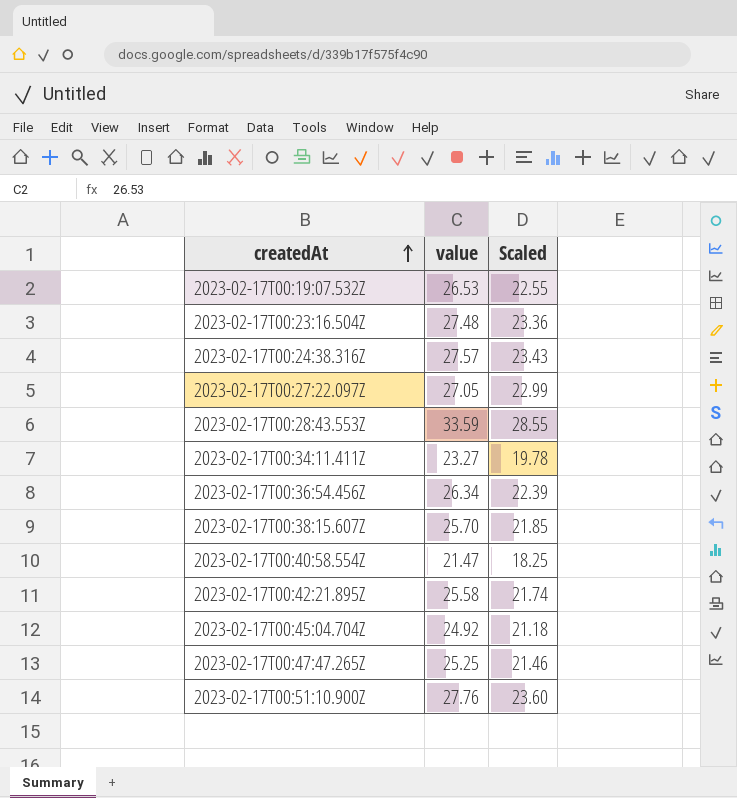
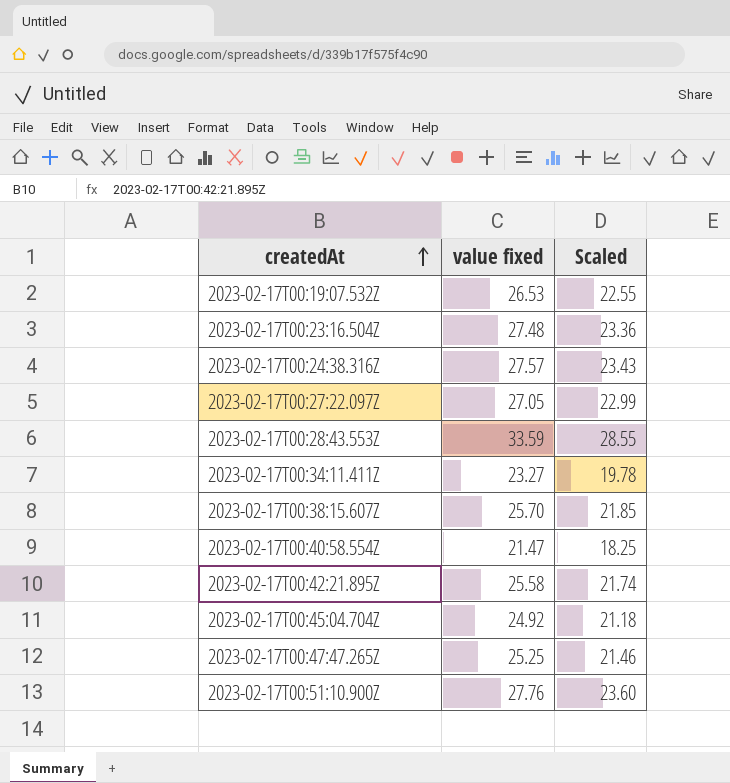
column name: value -> value fixed
row 2023-02-17T00:36:54.456Z: 26.34 | 22.39 -> none

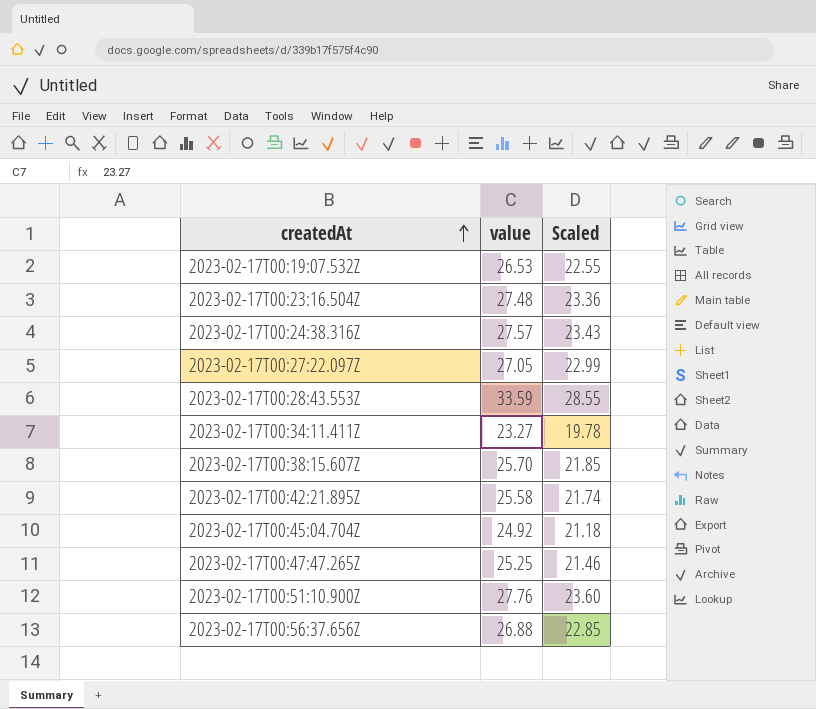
column name: value fixed -> value
row 2023-02-17T00:40:58.554Z: 21.47 | 18.25 -> none
row 2023-02-17T00:56:37.656Z: none -> 26.88 | 22.85

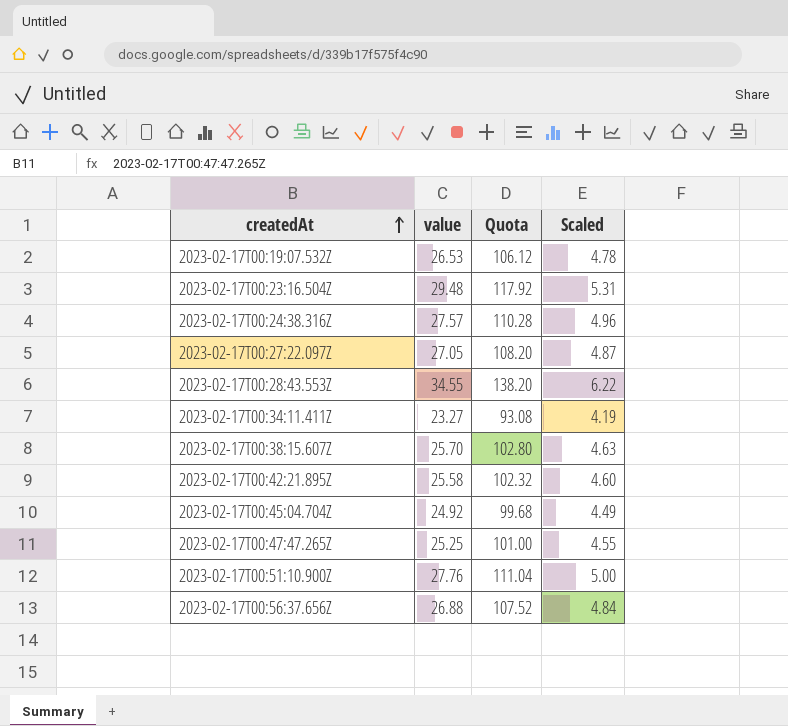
column Quota | formula: none -> [value] * 4
column Scaled | formula: [value] * 0.85 -> [value] * 0.18
2023-02-17T00:23:16.504Z | value: 27.48 -> 29.48
2023-02-17T00:28:43.553Z | value: 33.59 -> 34.55

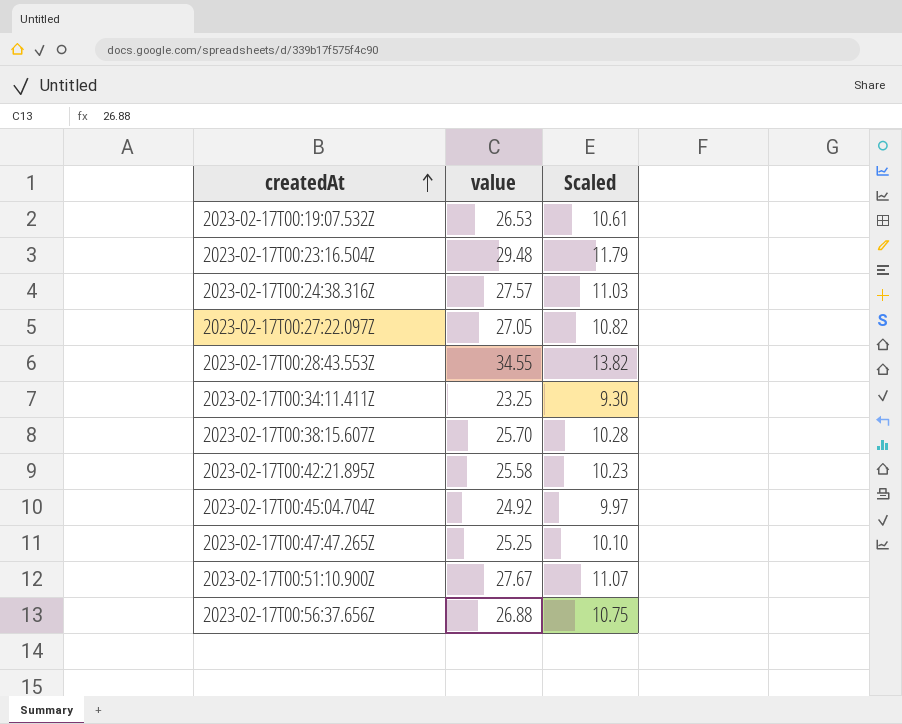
column Quota | formula: [value] * 4 -> none
column Scaled | formula: [value] * 0.18 -> [value] * 0.4
2023-02-17T00:34:11.411Z | value: 23.27 -> 23.25
2023-02-17T00:51:10.900Z | value: 27.76 -> 27.67

